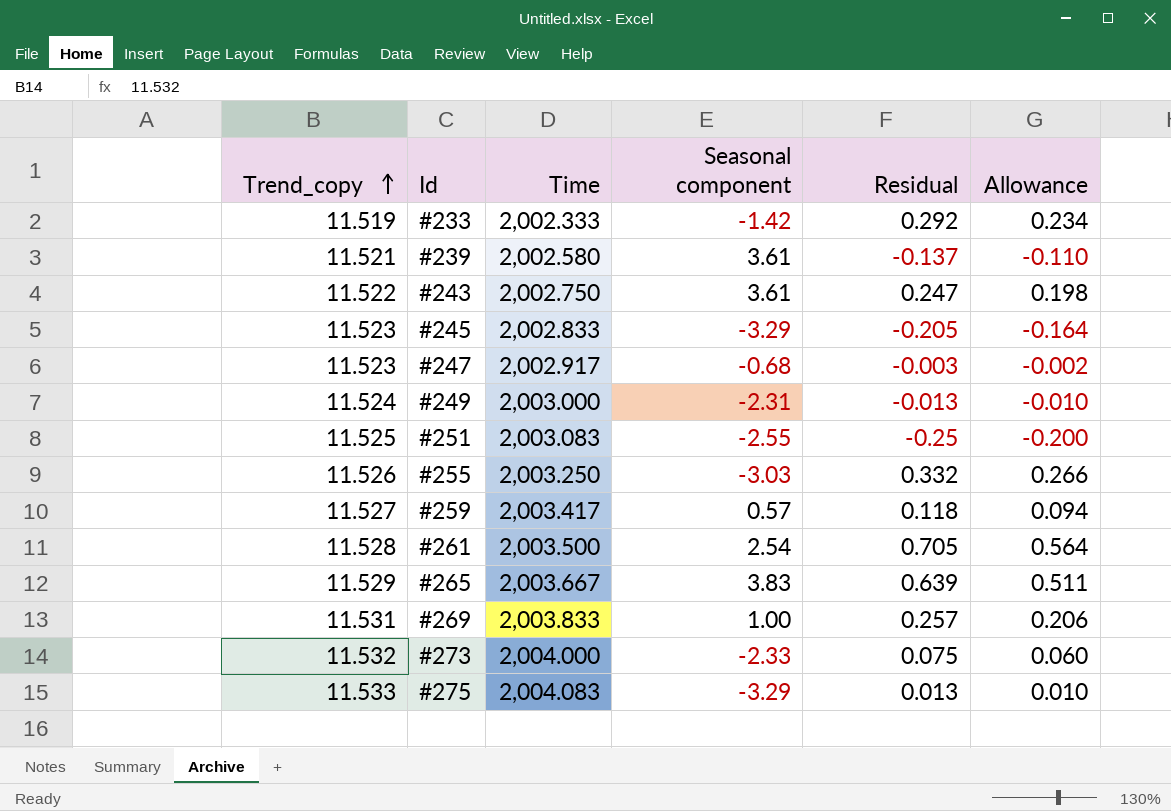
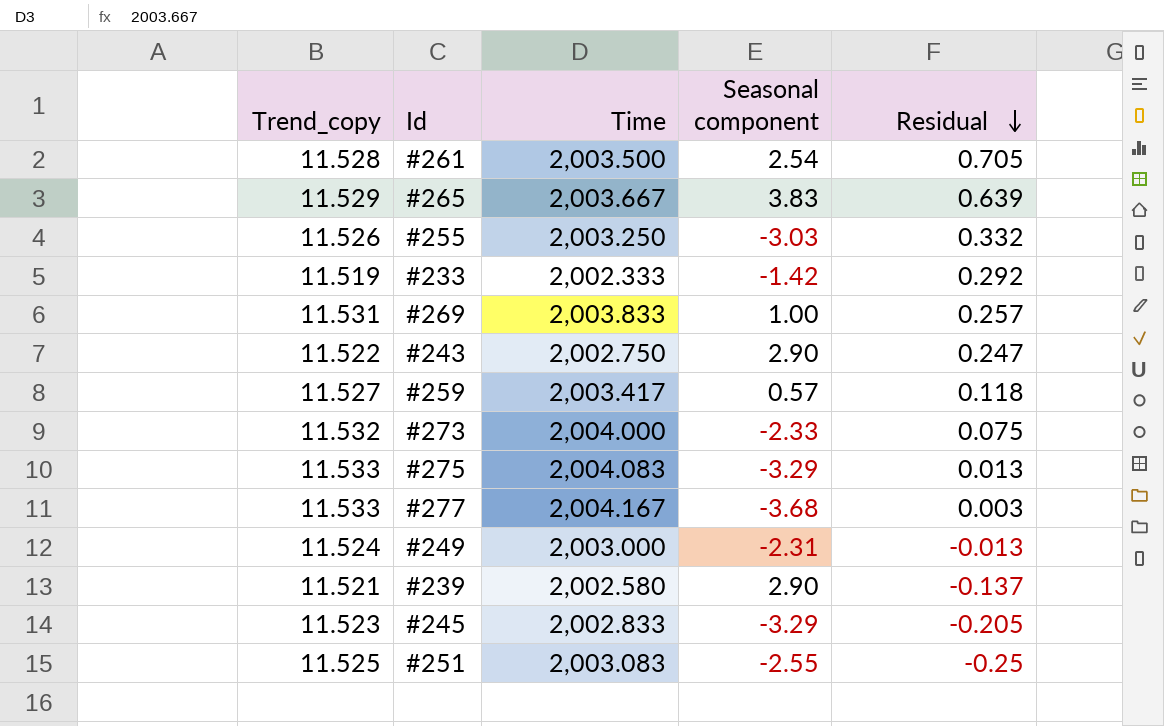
row order: Trend_copy ascending -> Residual descending
column Allowance | formula: [Residual] * 0.8 -> none
row #247: 11.523 | 2,002.917 | -0.68 | -0.003 | -0.002 -> none
#243 | Seasonal component: 3.61 -> 2.90
row #277: none -> 11.533 | 2,004.167 | -3.68 | 0.003
#239 | Seasonal component: 3.61 -> 2.90

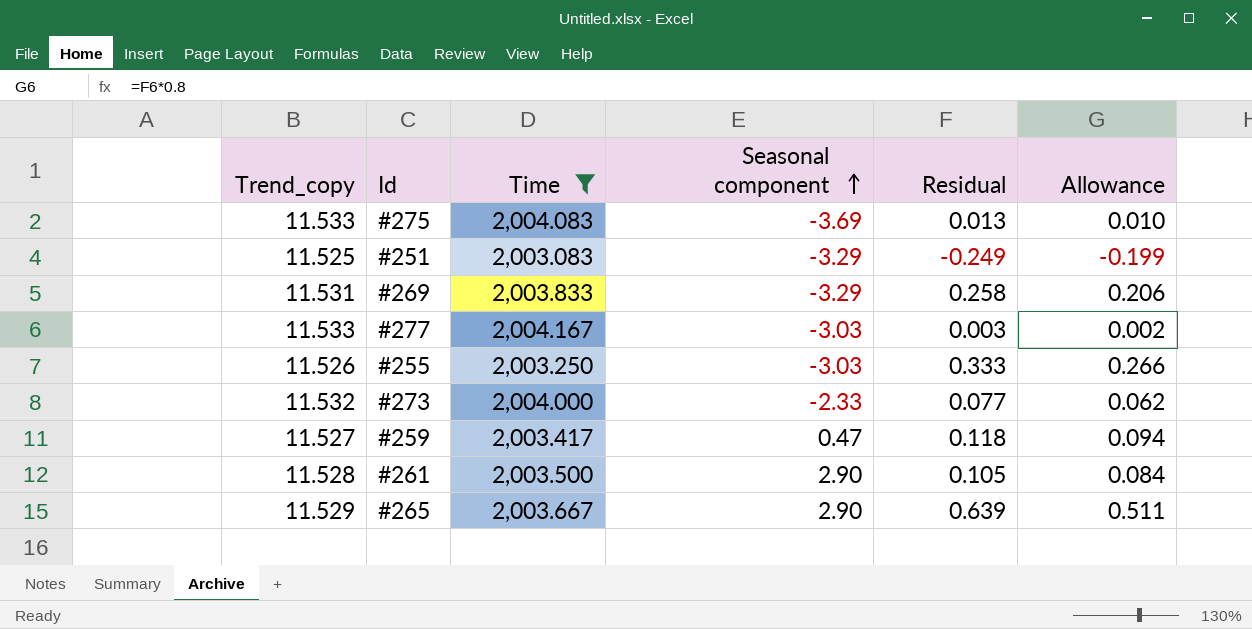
filter: none -> Time >= 2,003.083
row order: Residual descending -> Seasonal component ascending
column Allowance | formula: none -> [Residual] * 0.8
#275 | Seasonal component: -3.29 -> -3.69
#251 | Seasonal component: -2.55 -> -3.29
#251 | Residual: -0.25 -> -0.249
#269 | Seasonal component: 1.00 -> -3.29
#269 | Residual: 0.257 -> 0.258
#277 | Seasonal component: -3.68 -> -3.03
#255 | Residual: 0.332 -> 0.333
#273 | Residual: 0.075 -> 0.077
#259 | Seasonal component: 0.57 -> 0.47
#261 | Seasonal component: 2.54 -> 2.90
#261 | Residual: 0.705 -> 0.105
#265 | Seasonal component: 3.83 -> 2.90

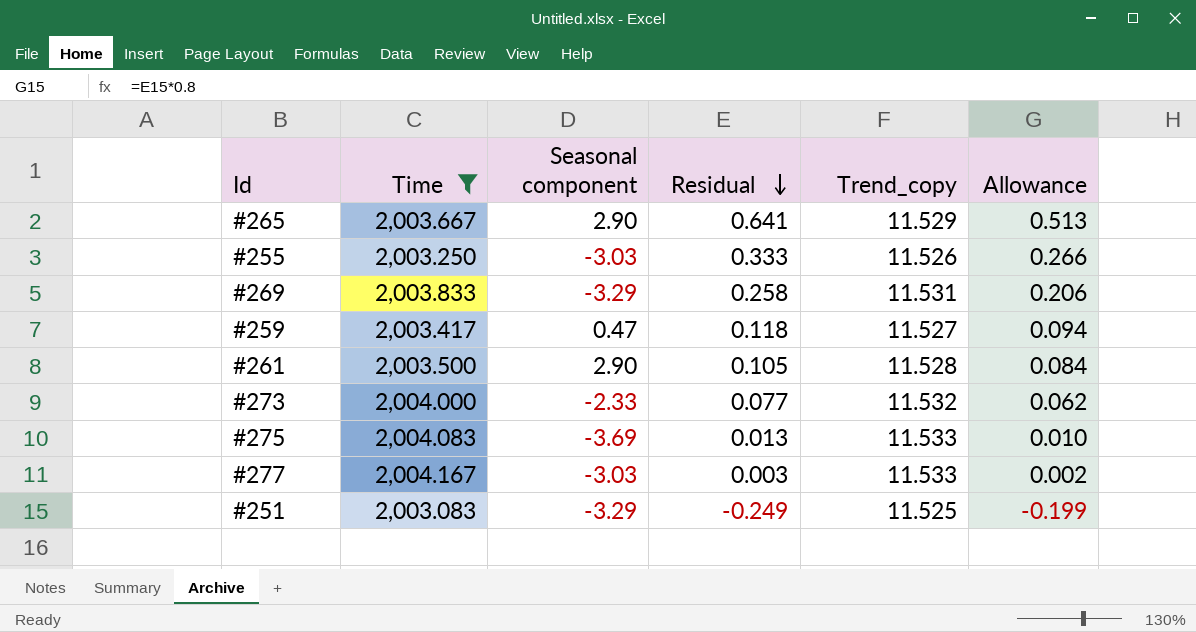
row order: Seasonal component ascending -> Residual descending
column Trend_copy | position: 1 -> 5
#265 | Residual: 0.639 -> 0.641
#265 | Allowance: 0.511 -> 0.513

